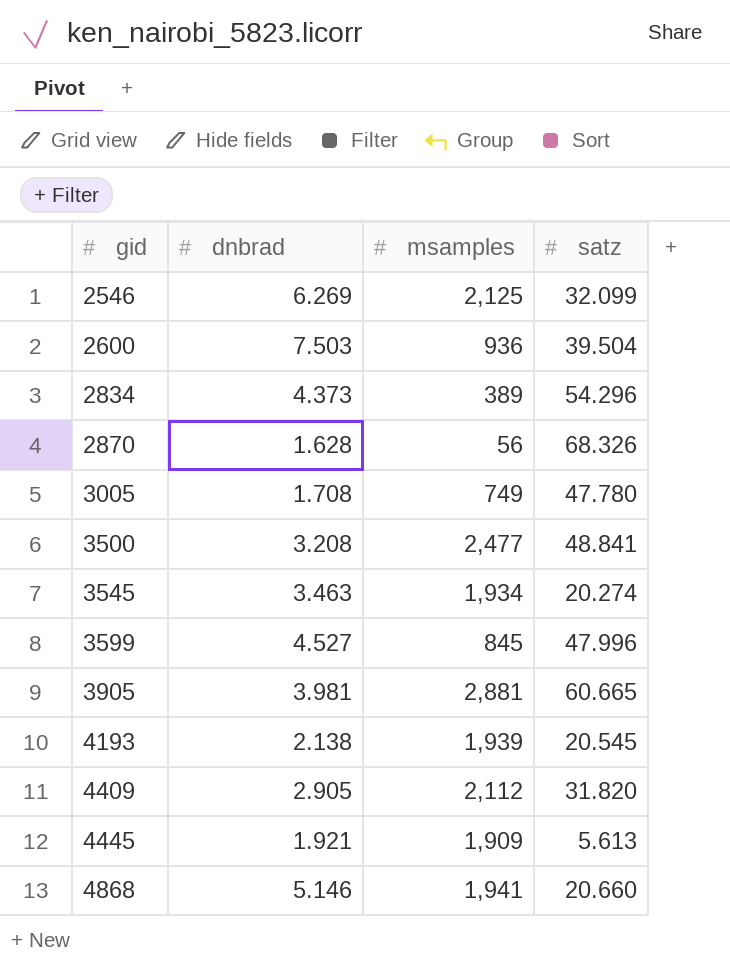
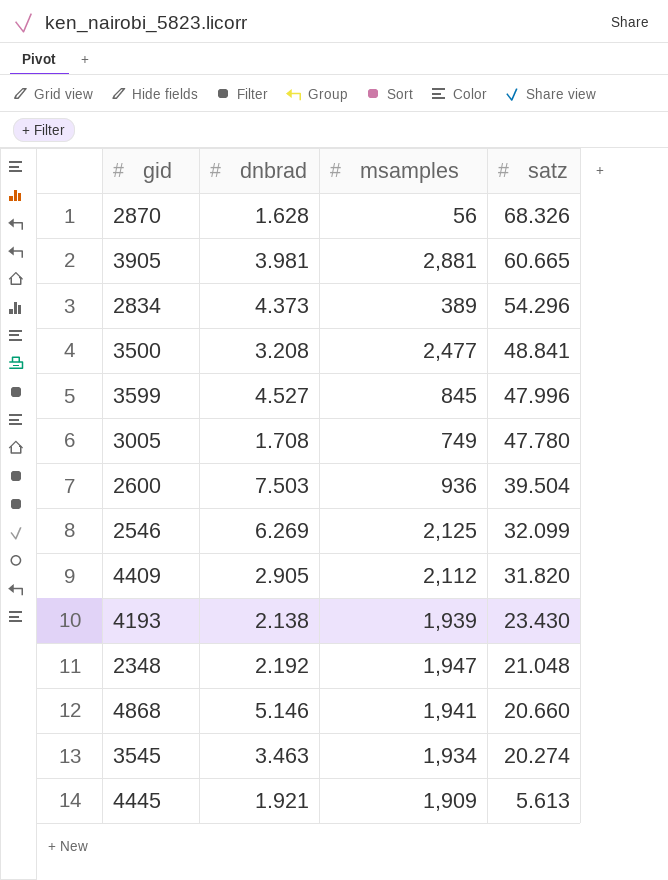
row order: gid ascending -> satz descending
4193 | satz: 20.545 -> 23.430
row 2348: none -> 2.192 | 1,947 | 21.048

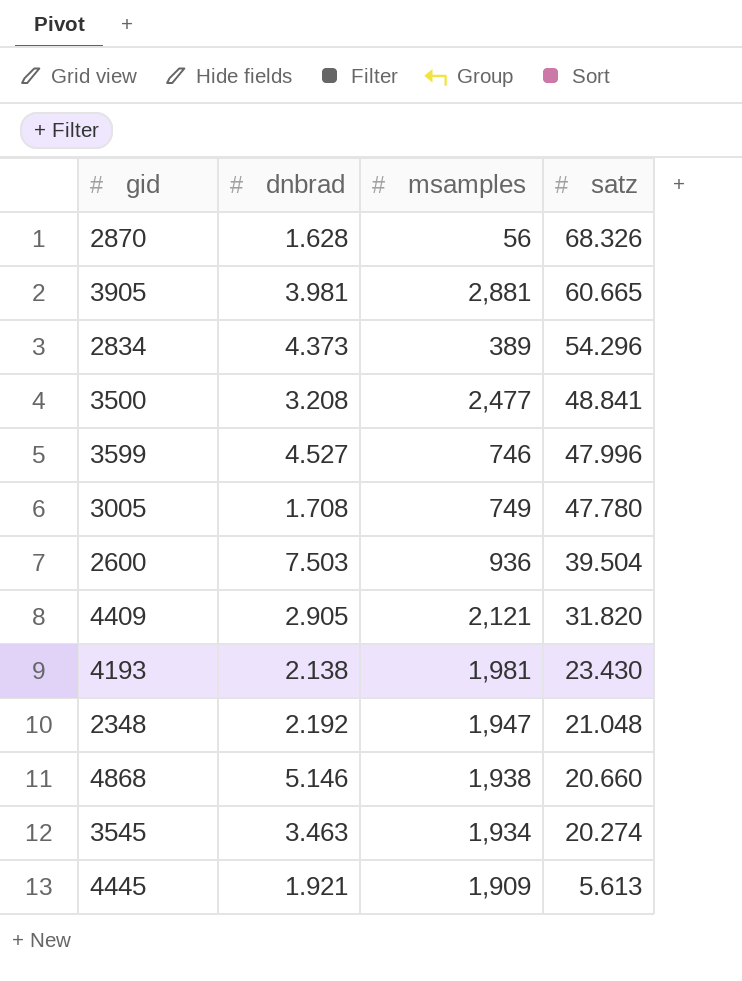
row 2546: 6.269 | 2,125 | 32.099 -> none
3599 | msamples: 845 -> 746
4409 | msamples: 2,112 -> 2,121
4193 | msamples: 1,939 -> 1,981
4868 | msamples: 1,941 -> 1,938

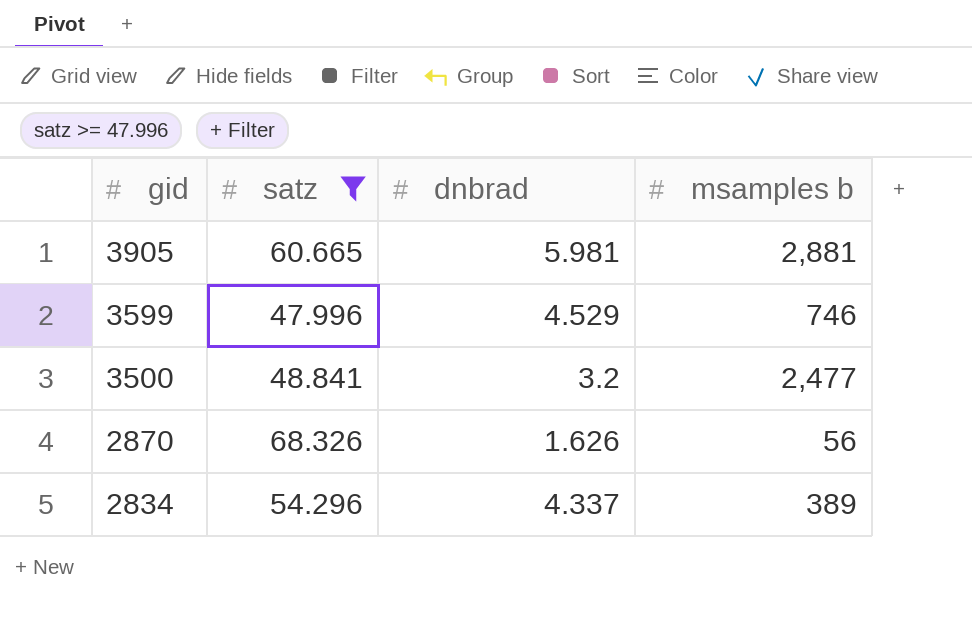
filter: none -> satz >= 47.996
row order: satz descending -> gid descending
column satz | position: 4 -> 2
column name: msamples -> msamples b
3905 | dnbrad: 3.981 -> 5.981
3599 | dnbrad: 4.527 -> 4.529
3500 | dnbrad: 3.208 -> 3.2
2870 | dnbrad: 1.628 -> 1.626
2834 | dnbrad: 4.373 -> 4.337

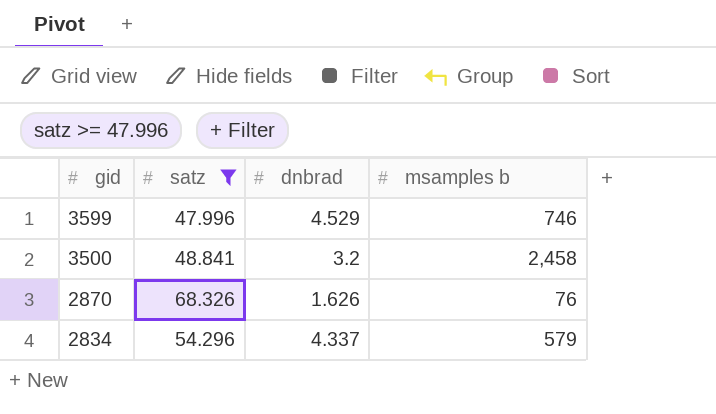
row 3905: 60.665 | 5.981 | 2,881 -> none
3500 | msamples b: 2,477 -> 2,458
2870 | msamples b: 56 -> 76
2834 | msamples b: 389 -> 579

